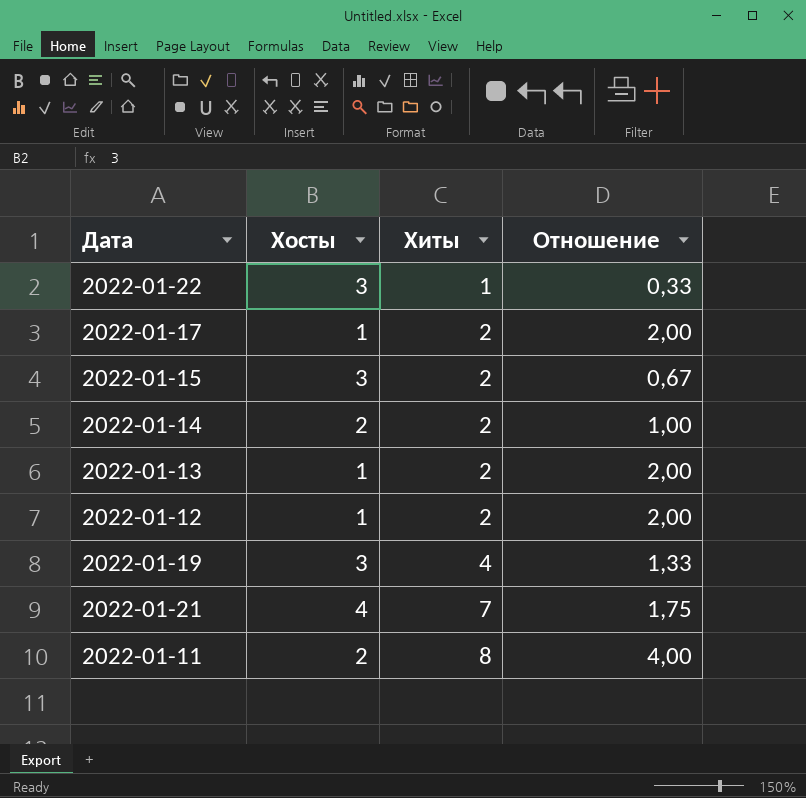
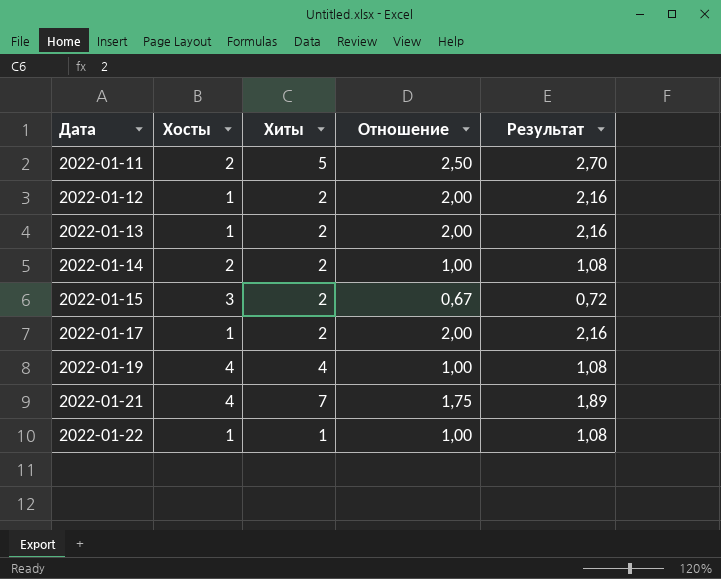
row order: Хиты ascending -> Дата ascending
column Результат | formula: none -> [Отношение] * 1,08
2022-01-11 | Хиты: 8 -> 5
2022-01-11 | Отношение: 4,00 -> 2,50
2022-01-19 | Хосты: 3 -> 4
2022-01-19 | Отношение: 1,33 -> 1,00
2022-01-22 | Хосты: 3 -> 1
2022-01-22 | Отношение: 0,33 -> 1,00

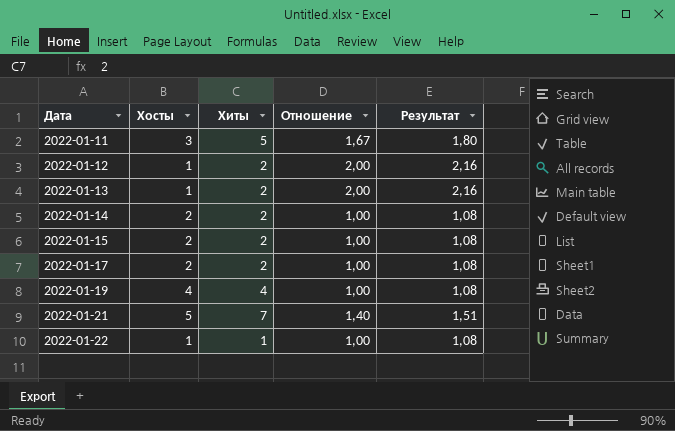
2022-01-11 | Хосты: 2 -> 3
2022-01-11 | Отношение: 2,50 -> 1,67
2022-01-11 | Результат: 2,70 -> 1,80
2022-01-15 | Хосты: 3 -> 2
2022-01-15 | Отношение: 0,67 -> 1,00
2022-01-15 | Результат: 0,72 -> 1,08
2022-01-17 | Хосты: 1 -> 2
2022-01-17 | Отношение: 2,00 -> 1,00
2022-01-17 | Результат: 2,16 -> 1,08
2022-01-21 | Хосты: 4 -> 5
2022-01-21 | Отношение: 1,75 -> 1,40
2022-01-21 | Результат: 1,89 -> 1,51

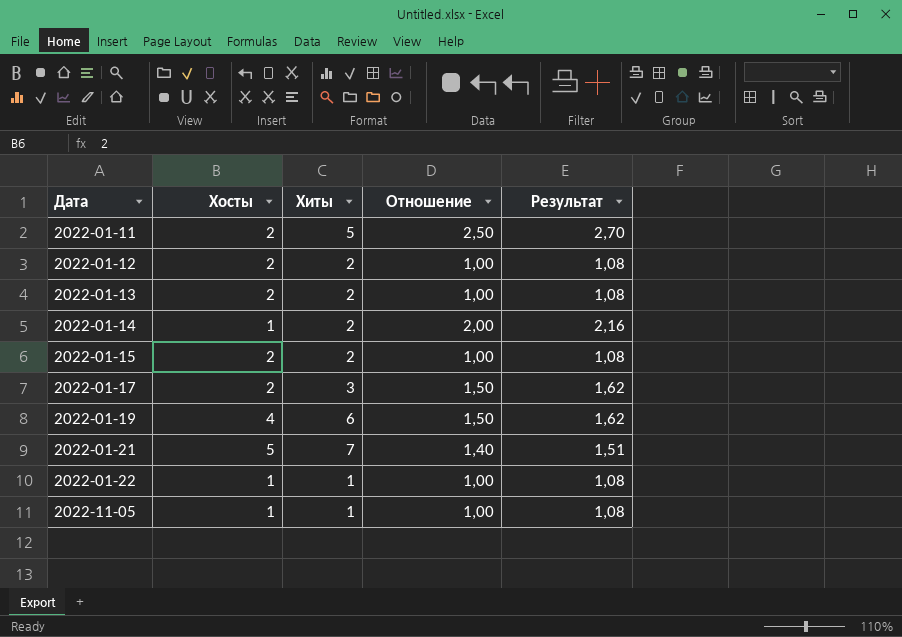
2022-01-11 | Хосты: 3 -> 2
2022-01-11 | Отношение: 1,67 -> 2,50
2022-01-11 | Результат: 1,80 -> 2,70
2022-01-12 | Хосты: 1 -> 2
2022-01-12 | Отношение: 2,00 -> 1,00
2022-01-12 | Результат: 2,16 -> 1,08
2022-01-13 | Хосты: 1 -> 2
2022-01-13 | Отношение: 2,00 -> 1,00
2022-01-13 | Результат: 2,16 -> 1,08
2022-01-14 | Хосты: 2 -> 1
2022-01-14 | Отношение: 1,00 -> 2,00
2022-01-14 | Результат: 1,08 -> 2,16
2022-01-17 | Хиты: 2 -> 3
2022-01-17 | Отношение: 1,00 -> 1,50
2022-01-17 | Результат: 1,08 -> 1,62
2022-01-19 | Хиты: 4 -> 6
2022-01-19 | Отношение: 1,00 -> 1,50
2022-01-19 | Результат: 1,08 -> 1,62
row 2022-11-05: none -> 1 | 1 | 1,00 | 1,08

